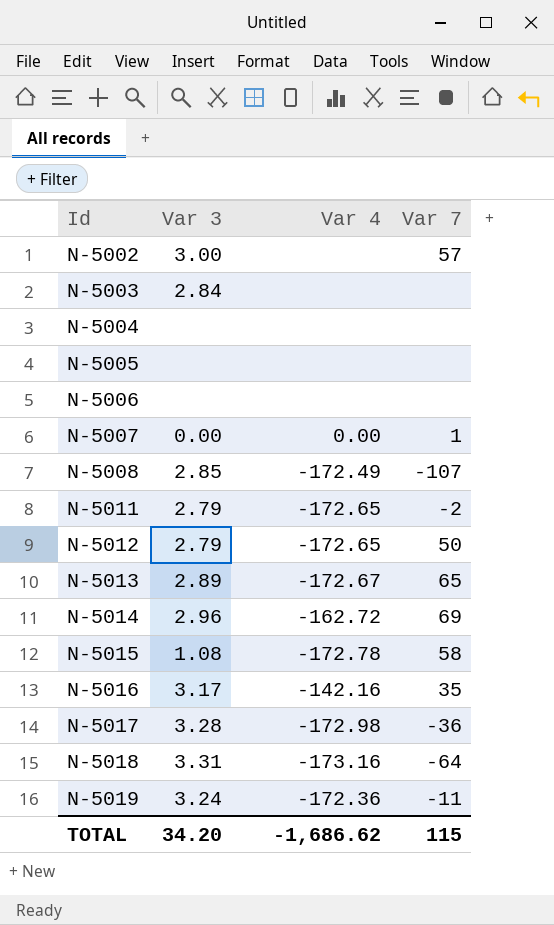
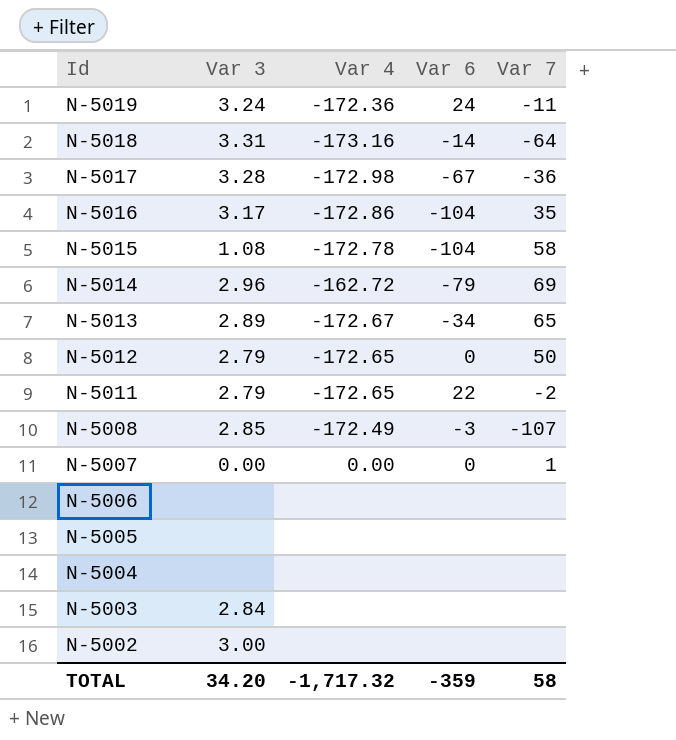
row order: Id ascending -> Id descending
column Var 6 | position: none -> 4
N-5016 | Var 4: -142.16 -> -172.86
N-5002 | Var 7: 57 -> none
TOTAL | Var 4: -1,686.62 -> -1,717.32
TOTAL | Var 7: 115 -> 58

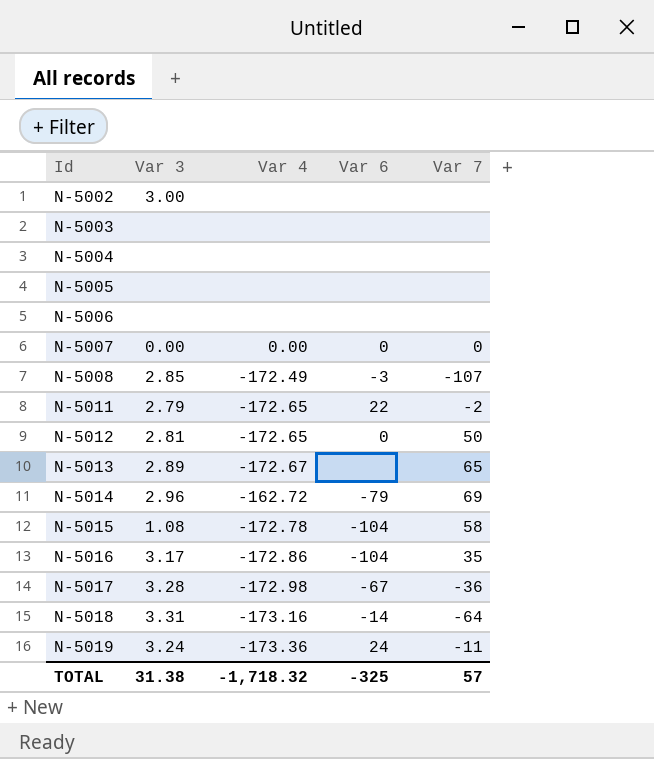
row order: Id descending -> Id ascending
N-5003 | Var 3: 2.84 -> none
N-5007 | Var 7: 1 -> 0
N-5012 | Var 3: 2.79 -> 2.81
N-5013 | Var 6: -34 -> none
N-5019 | Var 4: -172.36 -> -173.36
TOTAL | Var 3: 34.20 -> 31.38
TOTAL | Var 4: -1,717.32 -> -1,718.32
TOTAL | Var 6: -359 -> -325
TOTAL | Var 7: 58 -> 57

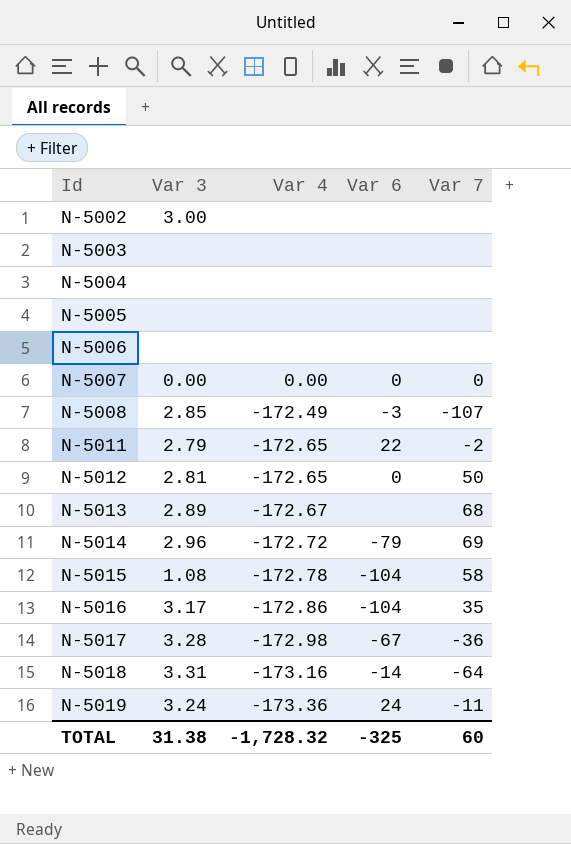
N-5013 | Var 7: 65 -> 68
N-5014 | Var 4: -162.72 -> -172.72
TOTAL | Var 4: -1,718.32 -> -1,728.32
TOTAL | Var 7: 57 -> 60

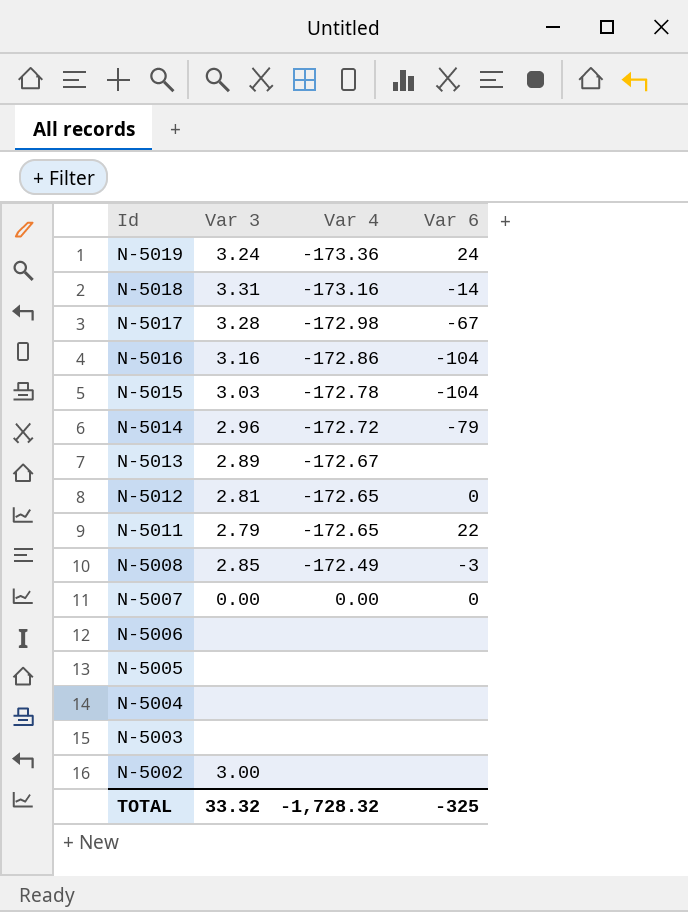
row order: Id ascending -> Id descending
column Var 7 | position: 5 -> none
N-5016 | Var 3: 3.17 -> 3.16
N-5015 | Var 3: 1.08 -> 3.03
TOTAL | Var 3: 31.38 -> 33.32

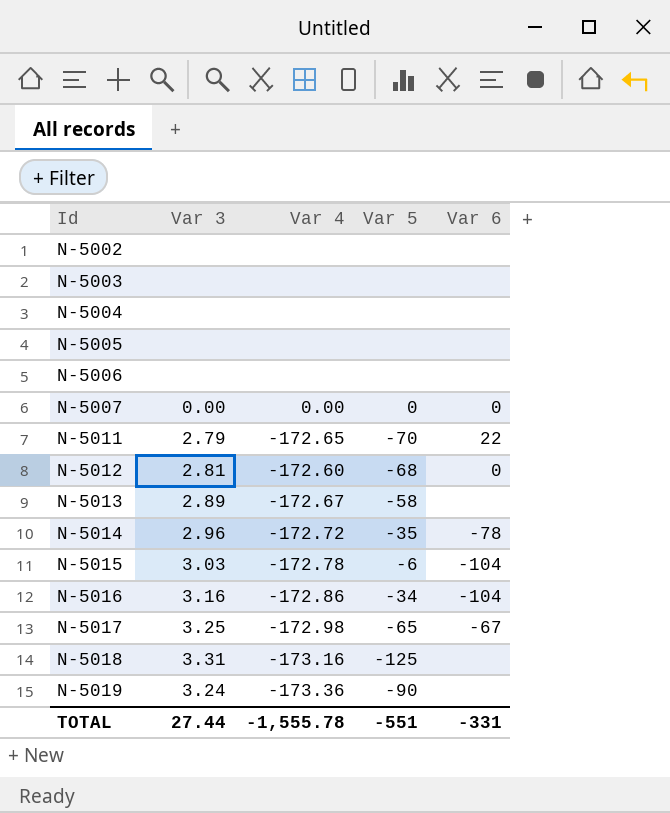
row order: Id descending -> Id ascending
column Var 5 | position: none -> 4
row N-5008: 2.85 | -172.49 | -3 -> none
N-5002 | Var 3: 3.00 -> none
N-5012 | Var 4: -172.65 -> -172.60
N-5014 | Var 6: -79 -> -78
N-5017 | Var 3: 3.28 -> 3.25
N-5018 | Var 6: -14 -> none
N-5019 | Var 6: 24 -> none
TOTAL | Var 3: 33.32 -> 27.44
TOTAL | Var 4: -1,728.32 -> -1,555.78
TOTAL | Var 6: -325 -> -331

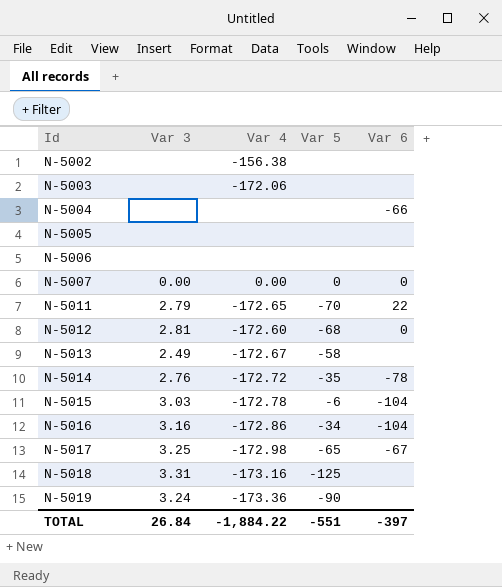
N-5002 | Var 4: none -> -156.38
N-5003 | Var 4: none -> -172.06
N-5004 | Var 6: none -> -66
N-5013 | Var 3: 2.89 -> 2.49
N-5014 | Var 3: 2.96 -> 2.76
TOTAL | Var 3: 27.44 -> 26.84
TOTAL | Var 4: -1,555.78 -> -1,884.22
TOTAL | Var 6: -331 -> -397

